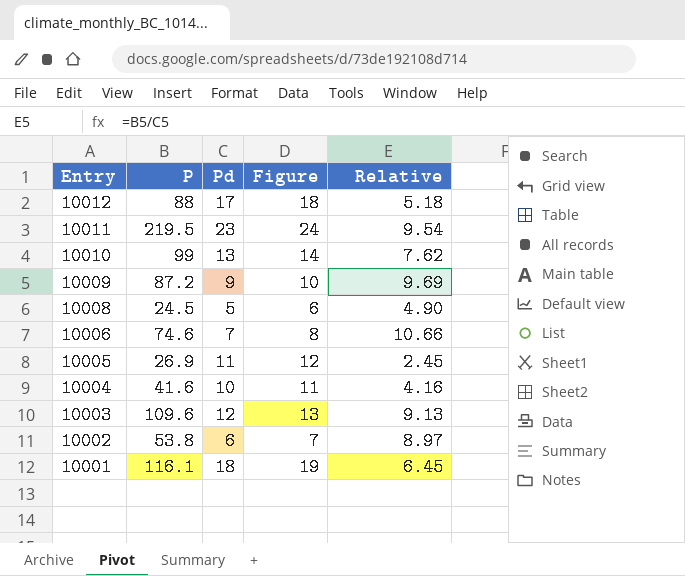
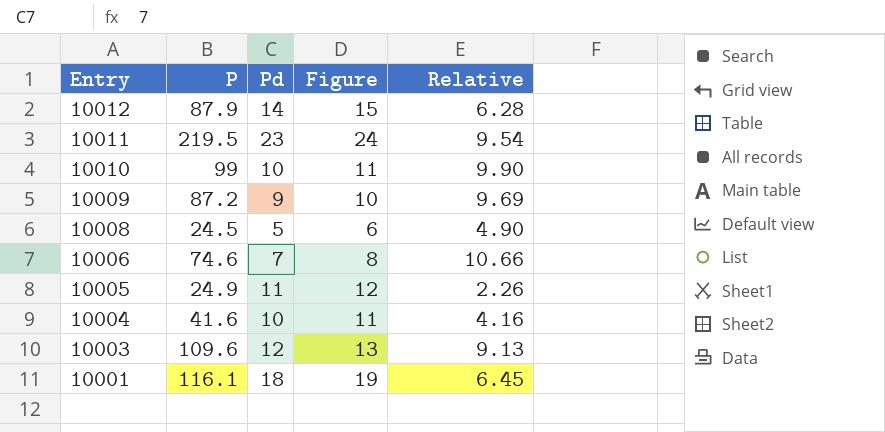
row 10002: 53.8 | 6 | 7 | 8.97 -> none
10012 | P: 88 -> 87.9
10012 | Pd: 17 -> 14
10012 | Figure: 18 -> 15
10012 | Relative: 5.18 -> 6.28
10010 | Pd: 13 -> 10
10010 | Figure: 14 -> 11
10010 | Relative: 7.62 -> 9.90
10005 | P: 26.9 -> 24.9
10005 | Relative: 2.45 -> 2.26

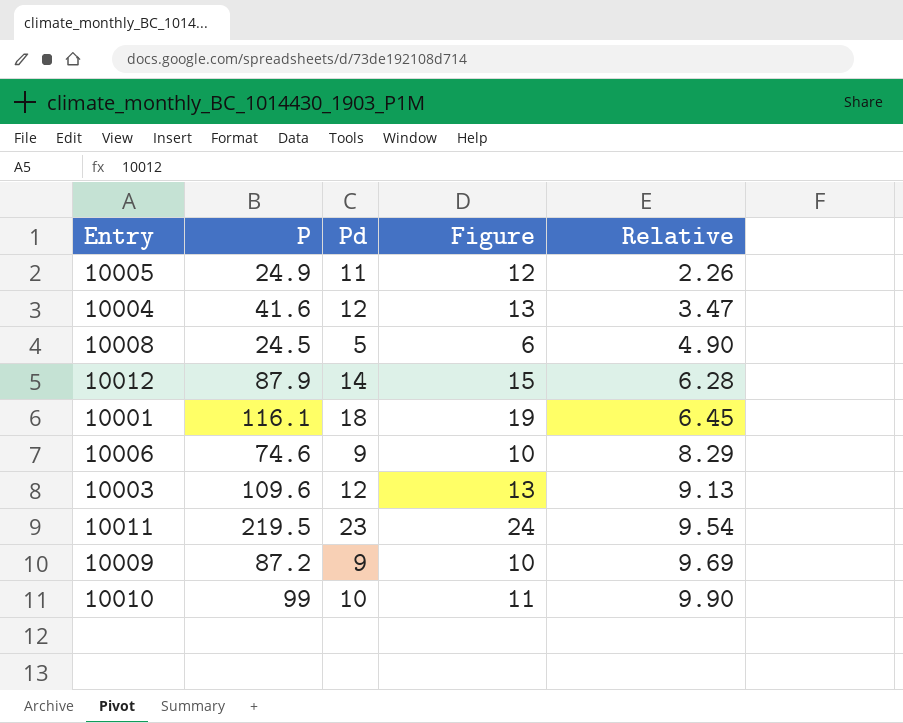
row order: Entry descending -> Relative ascending
10004 | Pd: 10 -> 12
10004 | Figure: 11 -> 13
10004 | Relative: 4.16 -> 3.47
10006 | Pd: 7 -> 9
10006 | Figure: 8 -> 10
10006 | Relative: 10.66 -> 8.29

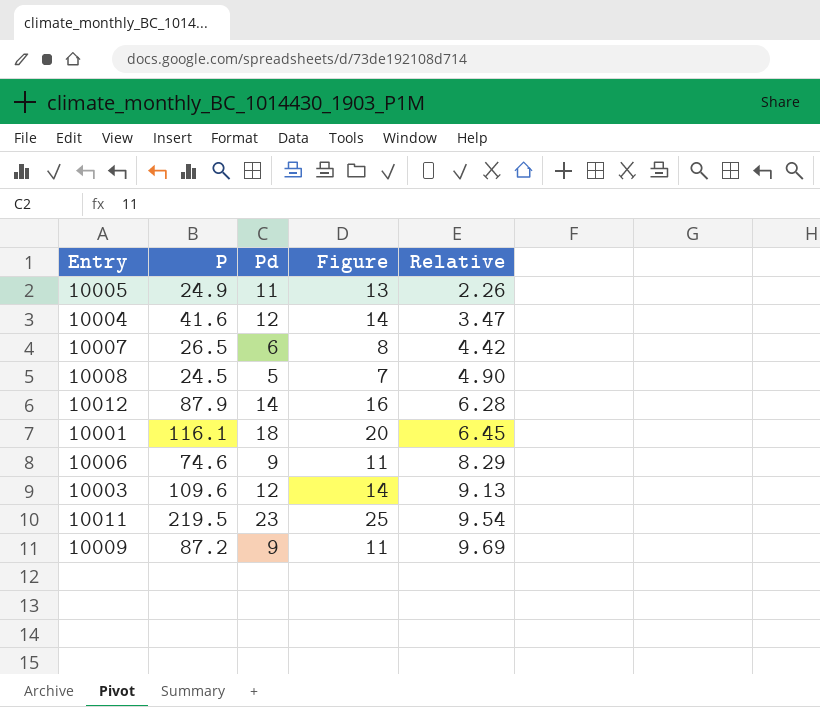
column Figure | formula: [Pd] + 1 -> [Pd] + 2
row 10010: 99 | 10 | 11 | 9.90 -> none
row 10007: none -> 26.5 | 6 | 8 | 4.42

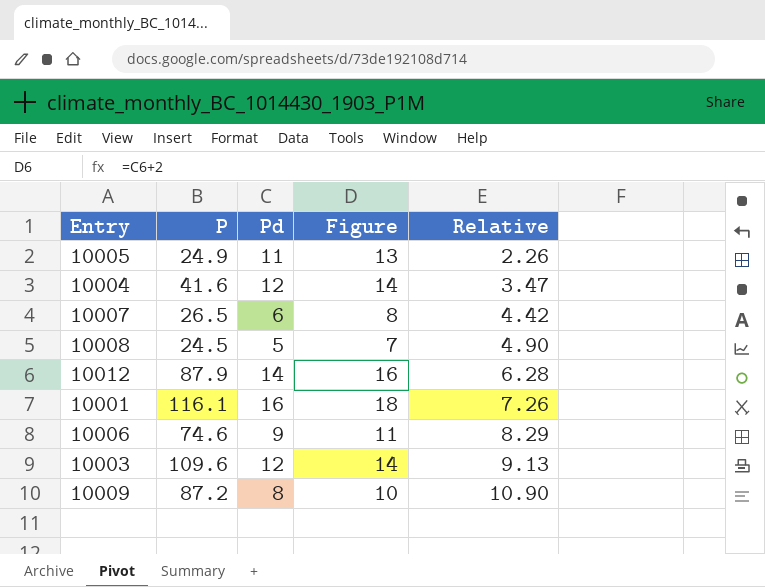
row 10011: 219.5 | 23 | 25 | 9.54 -> none
10001 | Pd: 18 -> 16
10001 | Figure: 20 -> 18
10001 | Relative: 6.45 -> 7.26
10009 | Pd: 9 -> 8
10009 | Figure: 11 -> 10
10009 | Relative: 9.69 -> 10.90

